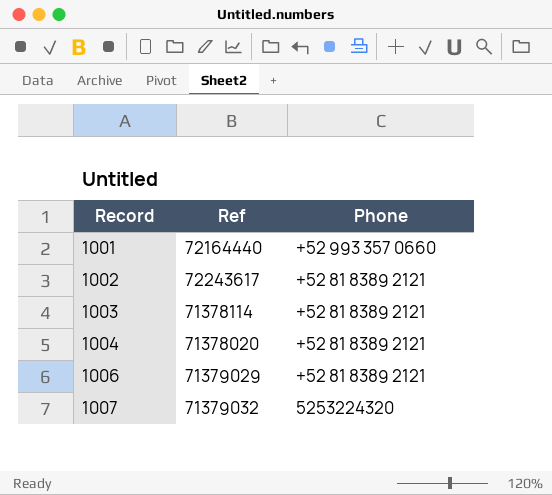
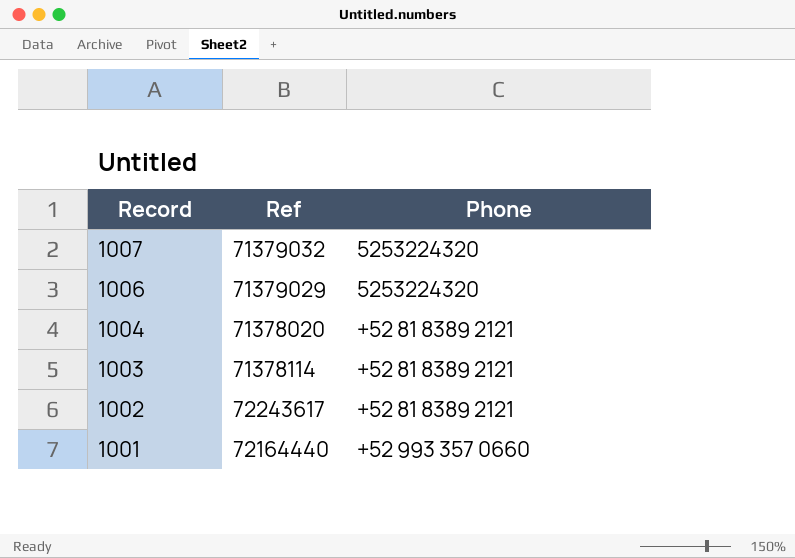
row order: Record ascending -> Record descending
1006 | Phone: +52 81 8389 2121 -> 5253224320

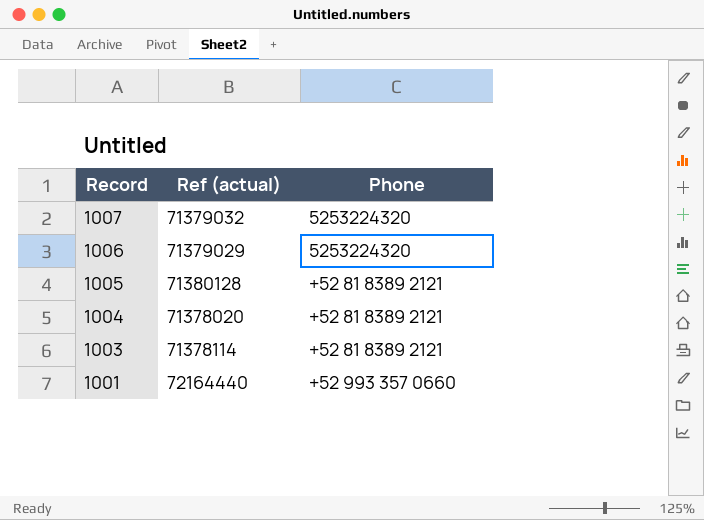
column name: Ref -> Ref (actual)
row 1002: 72243617 | +52 81 8389 2121 -> none
row 1005: none -> 71380128 | +52 81 8389 2121

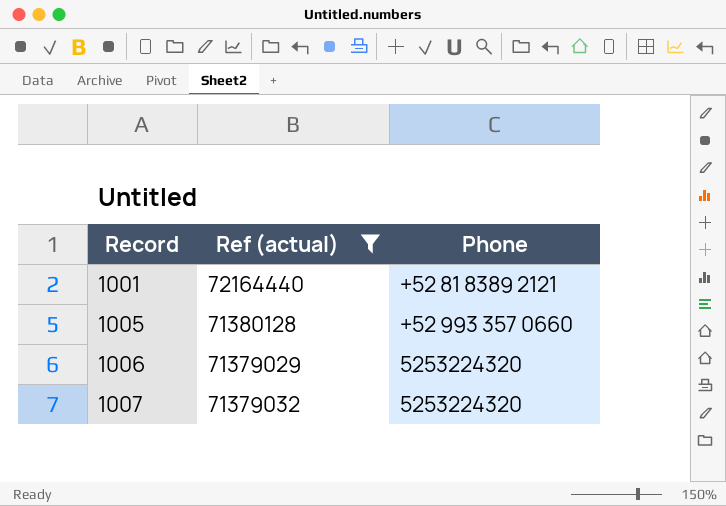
filter: none -> Ref (actual) >= 71379029
row order: Record descending -> Record ascending
1001 | Phone: +52 993 357 0660 -> +52 81 8389 2121
1005 | Phone: +52 81 8389 2121 -> +52 993 357 0660

